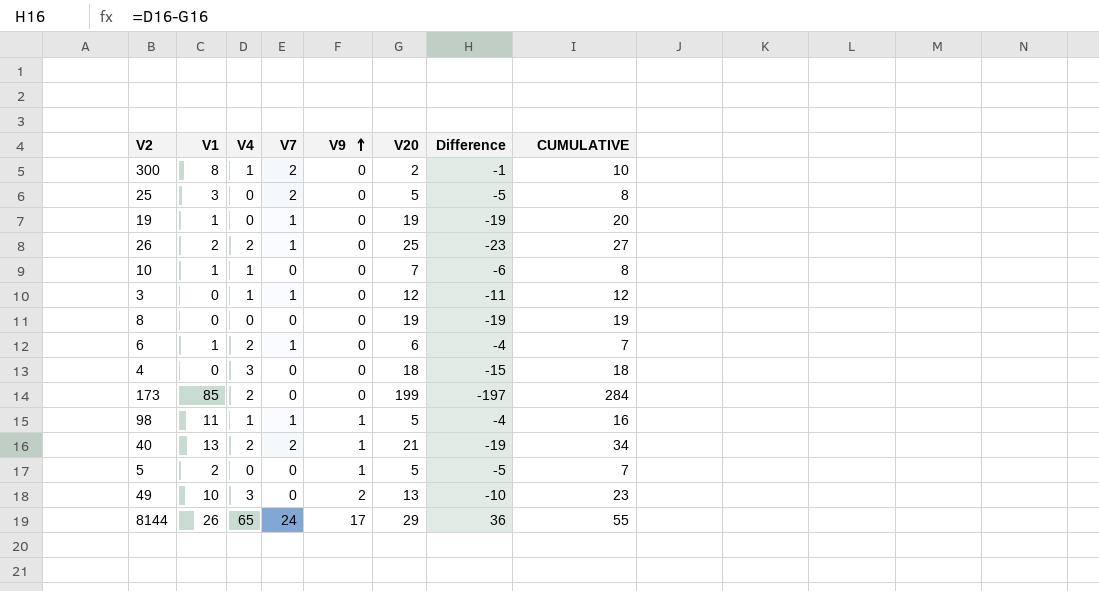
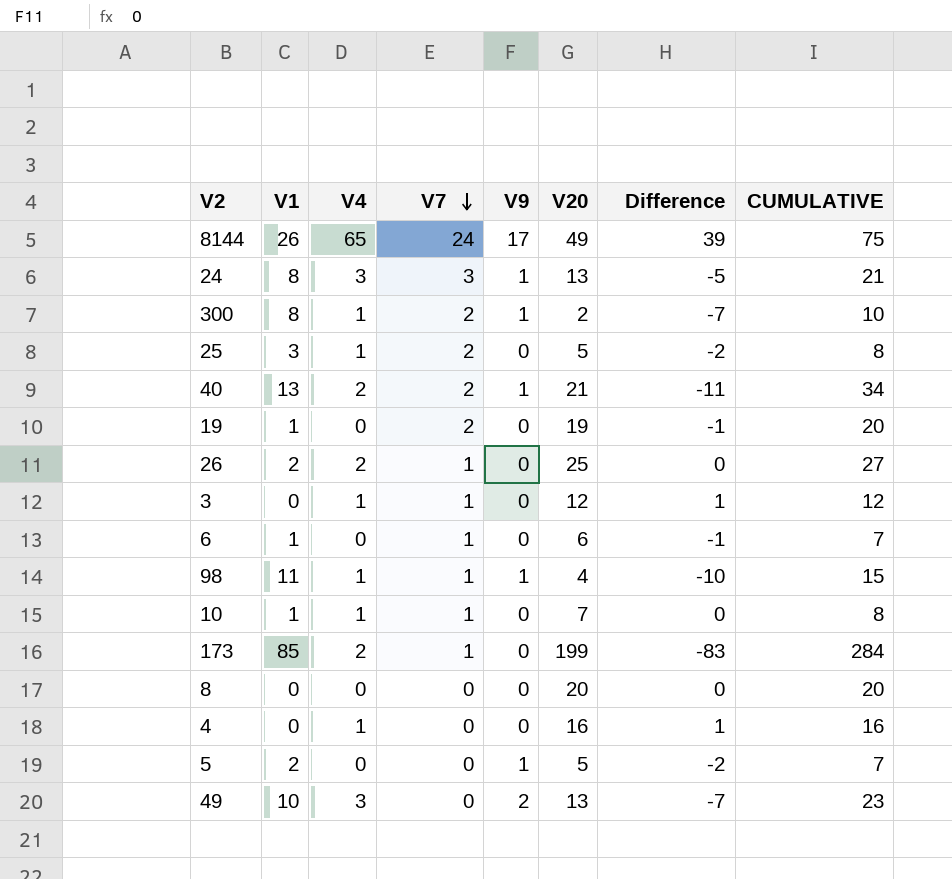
row order: V9 ascending -> V7 descending
column Difference | formula: [V4] - [V20] -> [V4] - [V1]
8144 | V20: 29 -> 49
8144 | CUMULATIVE: 55 -> 75
row 24: none -> 8 | 3 | 3 | 1 | 13 | -5 | 21
300 | V9: 0 -> 1
25 | V4: 0 -> 1
19 | V7: 1 -> 2
6 | V4: 2 -> 0
98 | V20: 5 -> 4
98 | CUMULATIVE: 16 -> 15
10 | V7: 0 -> 1
173 | V7: 0 -> 1
8 | V20: 19 -> 20
8 | CUMULATIVE: 19 -> 20
4 | V4: 3 -> 1
4 | V20: 18 -> 16
4 | CUMULATIVE: 18 -> 16

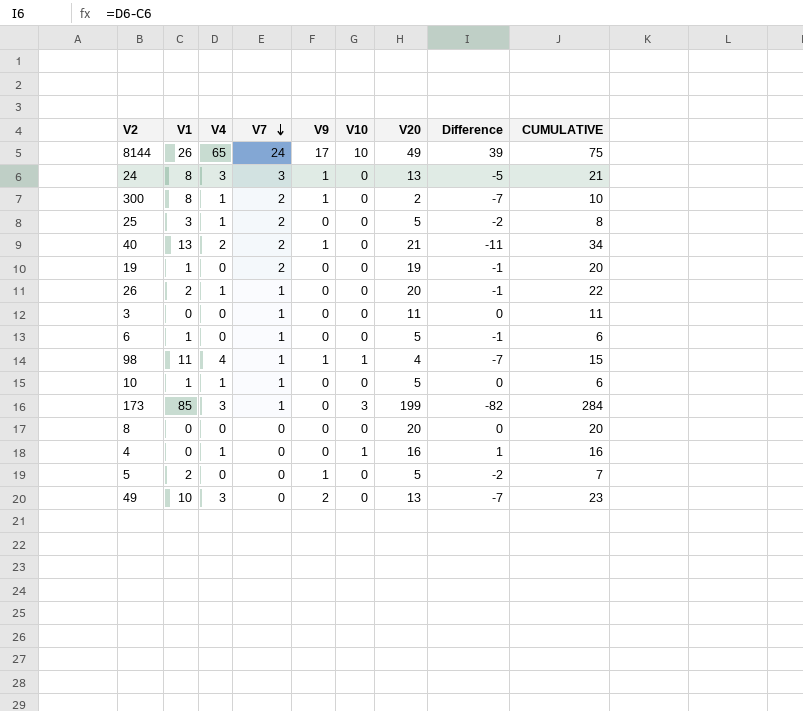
column V10 | position: none -> 6
26 | V4: 2 -> 1
26 | V20: 25 -> 20
26 | Difference: 0 -> -1
26 | CUMULATIVE: 27 -> 22
3 | V4: 1 -> 0
3 | V20: 12 -> 11
3 | Difference: 1 -> 0
3 | CUMULATIVE: 12 -> 11
6 | V20: 6 -> 5
6 | CUMULATIVE: 7 -> 6
98 | V4: 1 -> 4
98 | Difference: -10 -> -7
10 | V20: 7 -> 5
10 | CUMULATIVE: 8 -> 6
173 | V4: 2 -> 3
173 | Difference: -83 -> -82

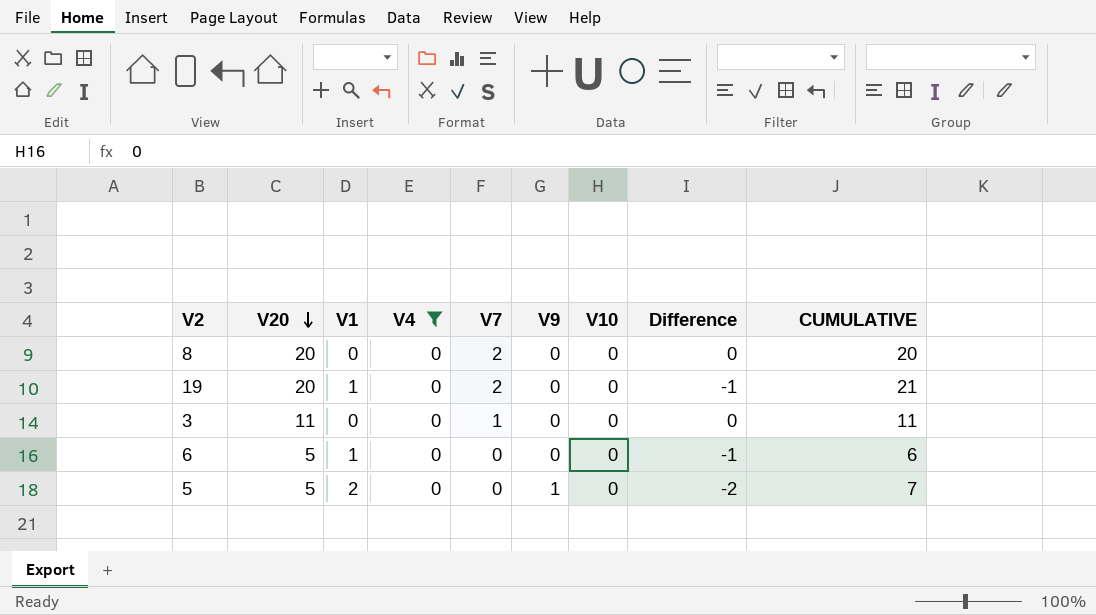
filter: none -> V4 = 0
row order: V7 descending -> V20 descending
column V20 | position: 7 -> 2
8 | V7: 0 -> 2
19 | V20: 19 -> 20
19 | CUMULATIVE: 20 -> 21
6 | V7: 1 -> 0

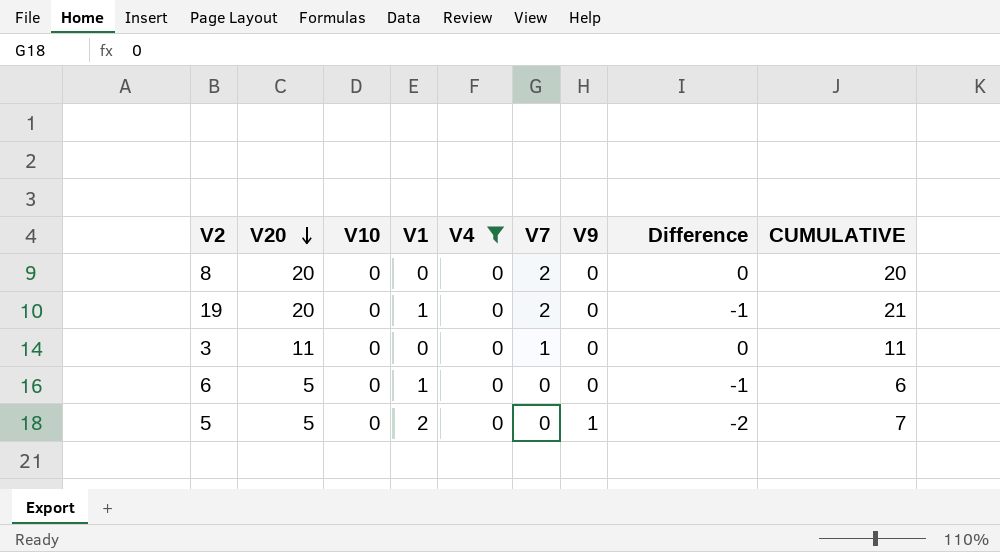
column V10 | position: 7 -> 3

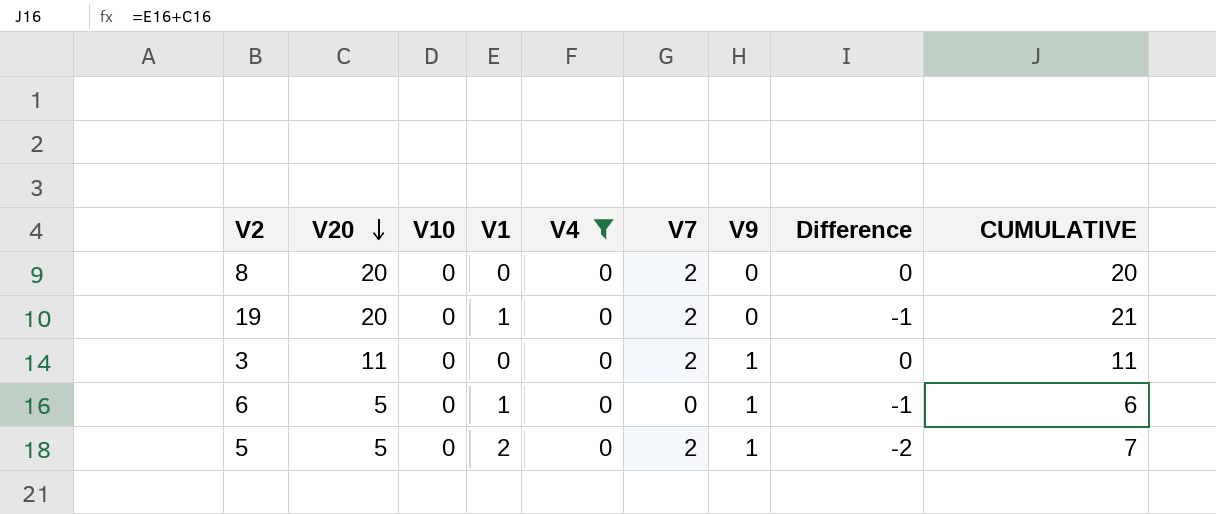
3 | V7: 1 -> 2
3 | V9: 0 -> 1
6 | V9: 0 -> 1
5 | V7: 0 -> 2

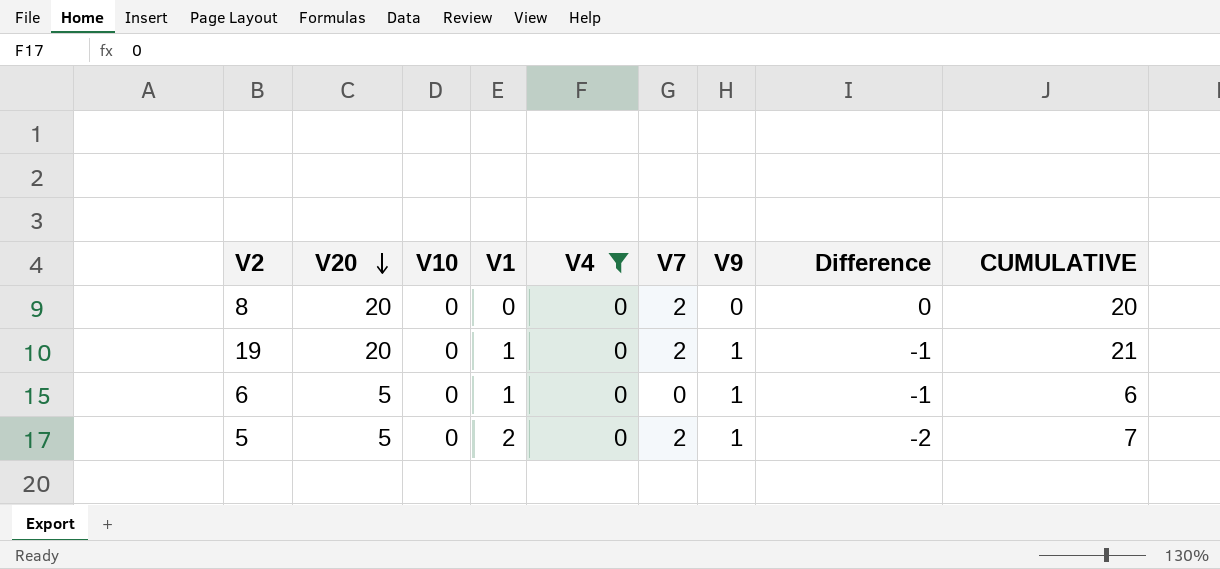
row 3: 11 | 0 | 0 | 0 | 2 | 1 | 0 | 11 -> none
19 | V9: 0 -> 1

